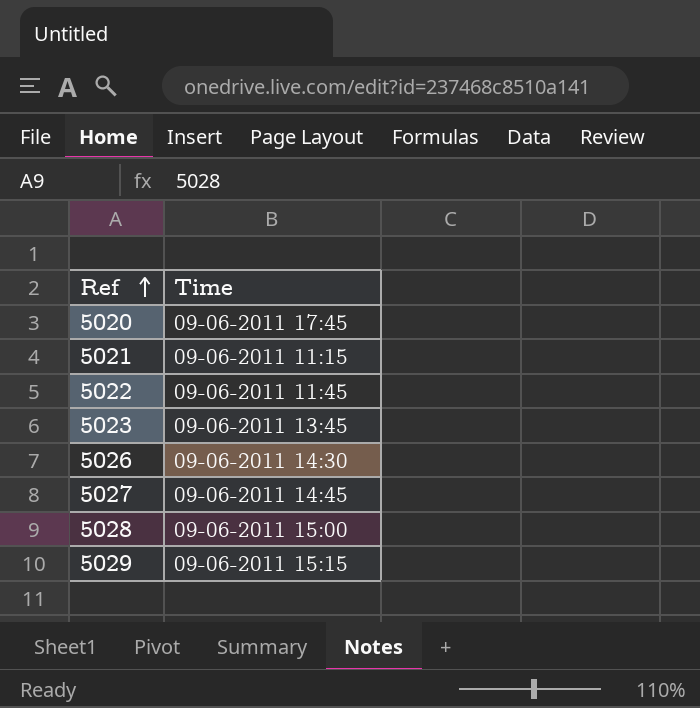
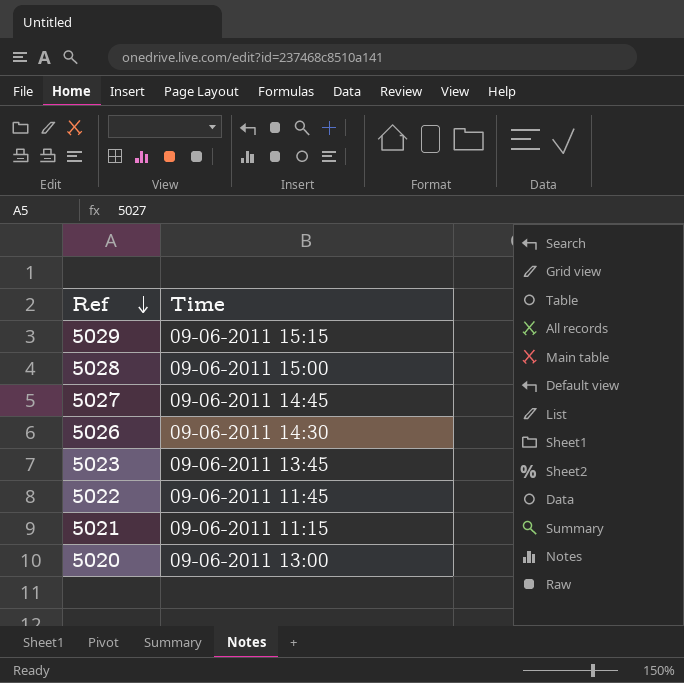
row order: Ref ascending -> Ref descending
5020 | Time: 09-06-2011 17:45 -> 09-06-2011 13:00

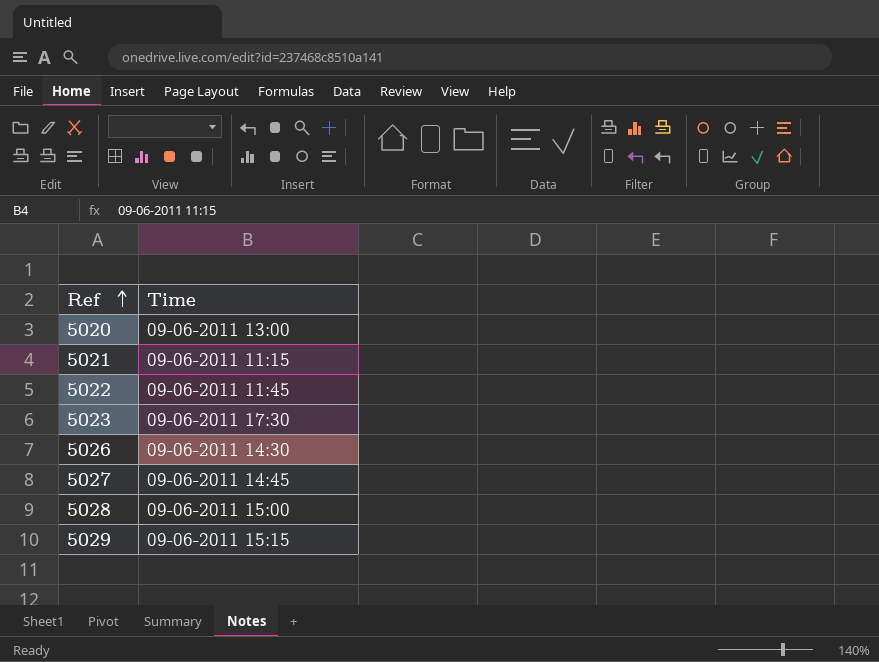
row order: Ref descending -> Ref ascending
5023 | Time: 09-06-2011 13:45 -> 09-06-2011 17:30

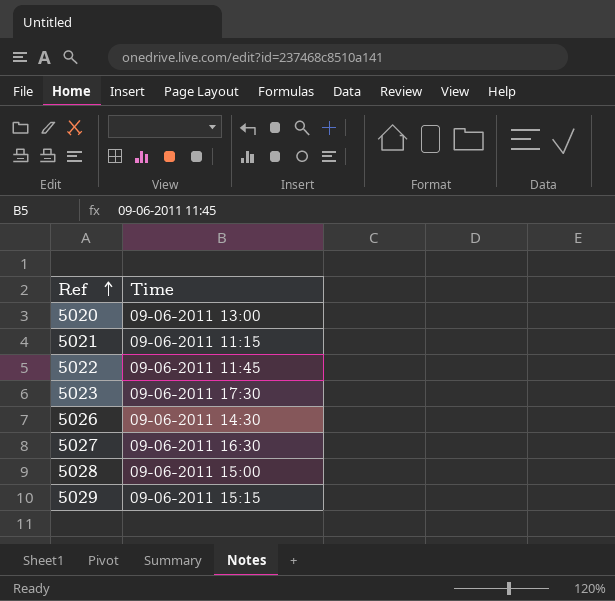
5027 | Time: 09-06-2011 14:45 -> 09-06-2011 16:30

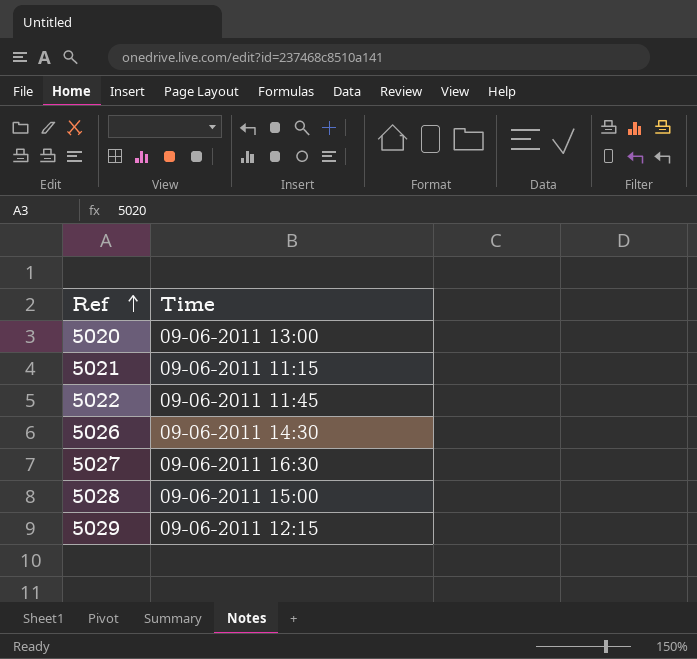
row 5023: 09-06-2011 17:30 -> none
5029 | Time: 09-06-2011 15:15 -> 09-06-2011 12:15

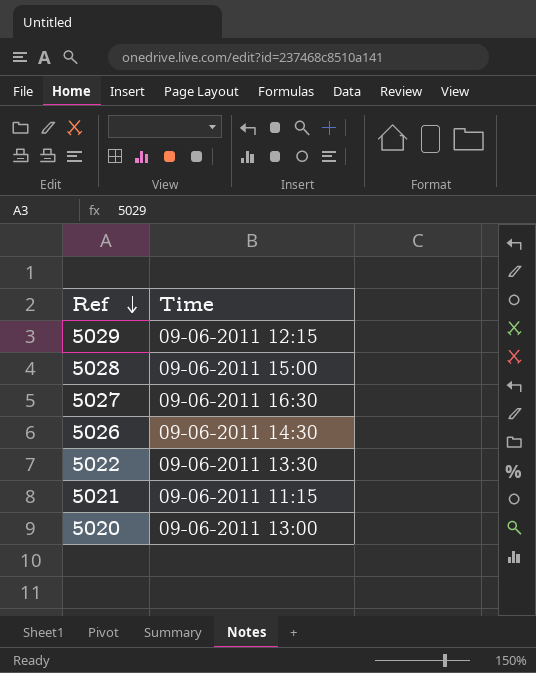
row order: Ref ascending -> Ref descending
5022 | Time: 09-06-2011 11:45 -> 09-06-2011 13:30

